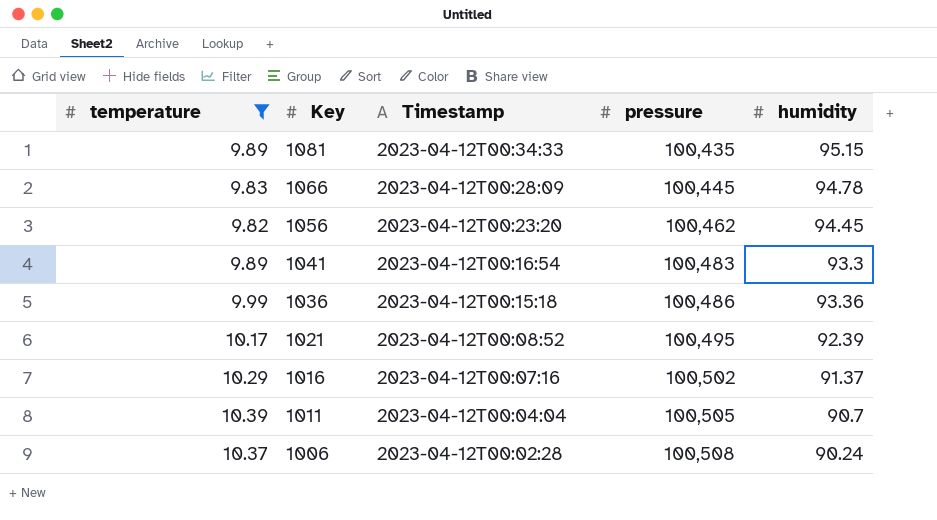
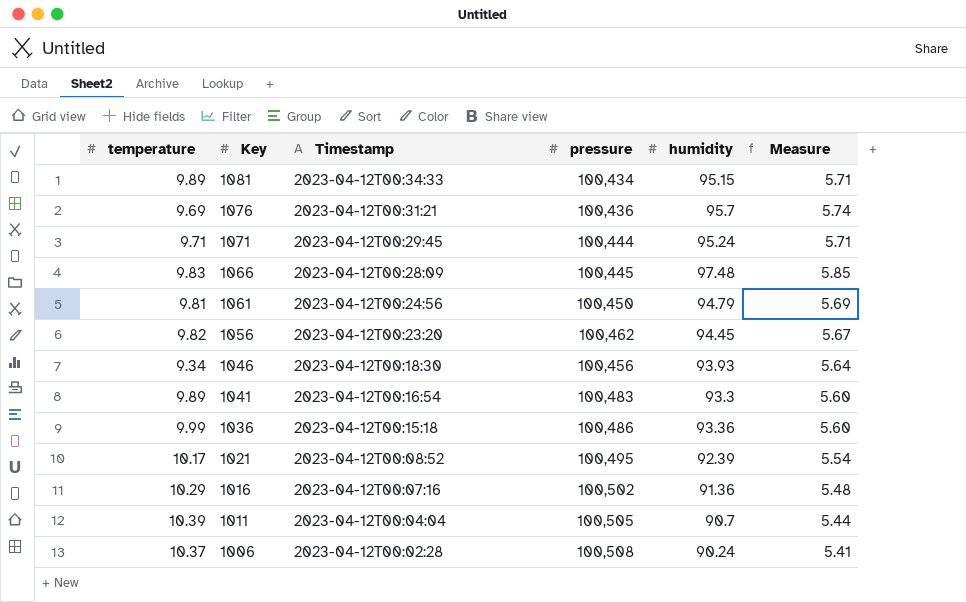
filter: temperature >= 9.82 -> none
column Measure | formula: none -> [humidity] * 0.06
1081 | pressure: 100,435 -> 100,434
1066 | humidity: 94.78 -> 97.48
1016 | humidity: 91.37 -> 91.36

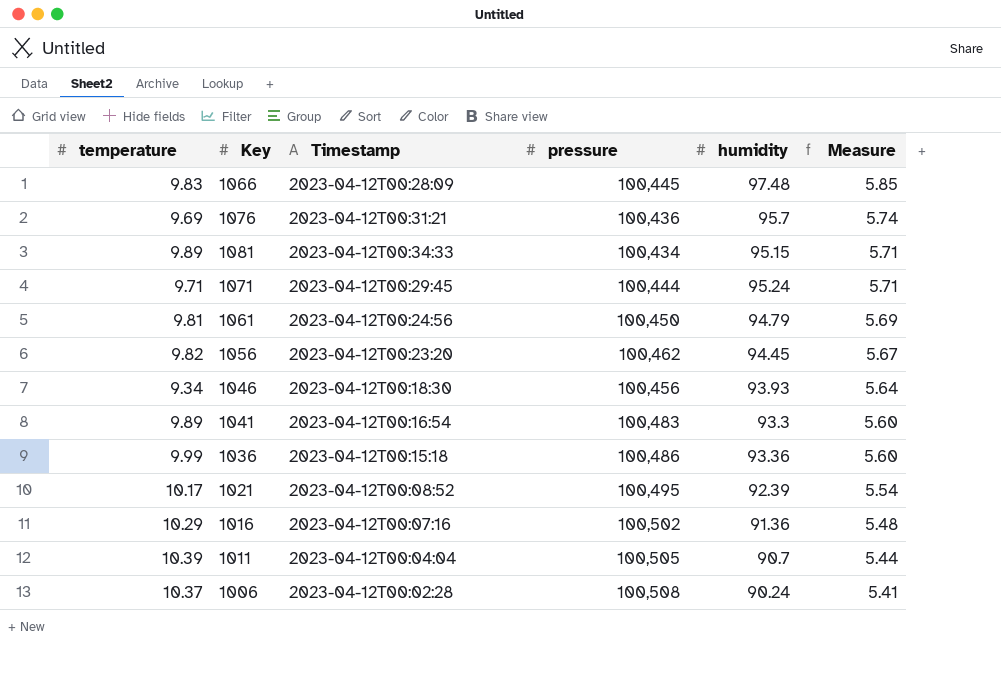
row order: Key descending -> Measure descending

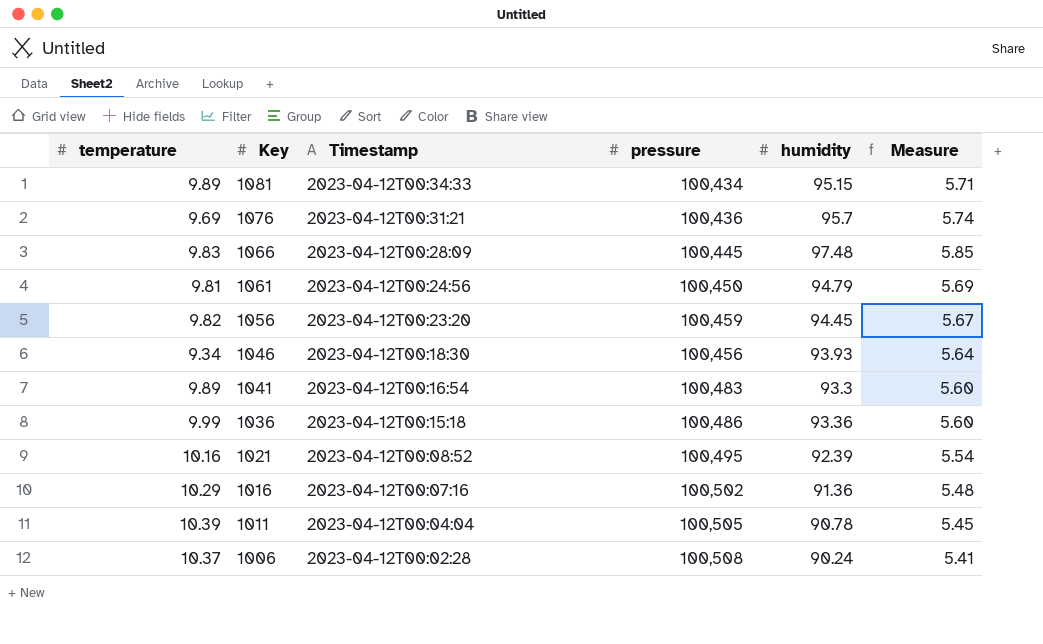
row order: Measure descending -> Key descending
row 1071: 9.71 | 2023-04-12T00:29:45 | 100,444 | 95.24 | 5.71 -> none
1056 | pressure: 100,462 -> 100,459
1021 | temperature: 10.17 -> 10.16
1011 | humidity: 90.7 -> 90.78
1011 | Measure: 5.44 -> 5.45

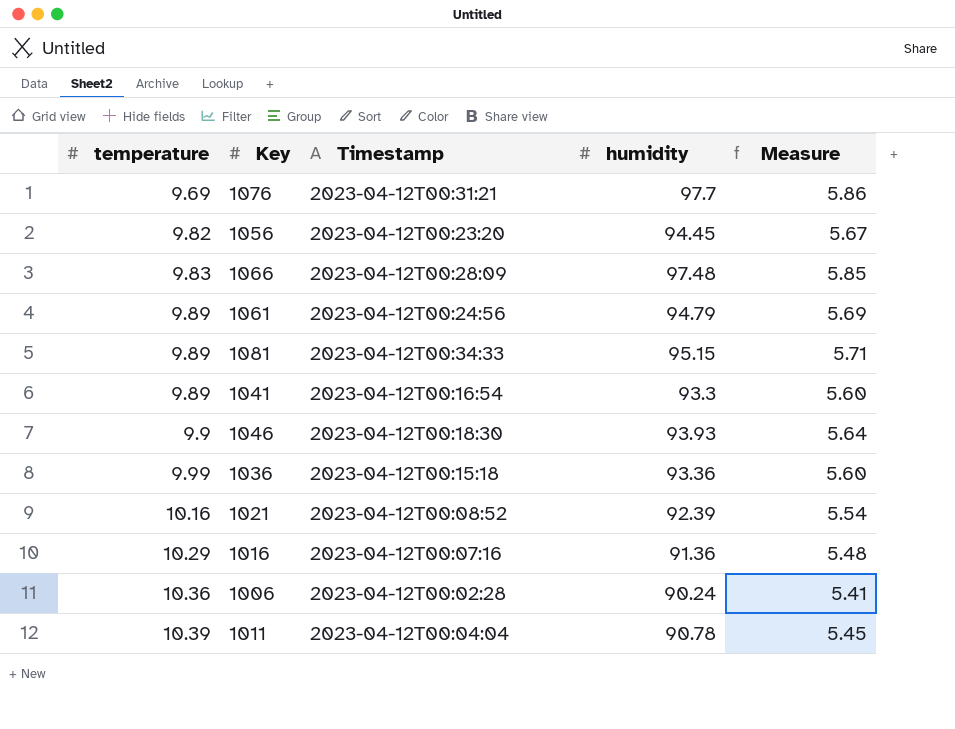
row order: Key descending -> temperature ascending
column pressure | position: 4 -> none
1076 | humidity: 95.7 -> 97.7
1076 | Measure: 5.74 -> 5.86
1061 | temperature: 9.81 -> 9.89
1046 | temperature: 9.34 -> 9.9
1006 | temperature: 10.37 -> 10.36

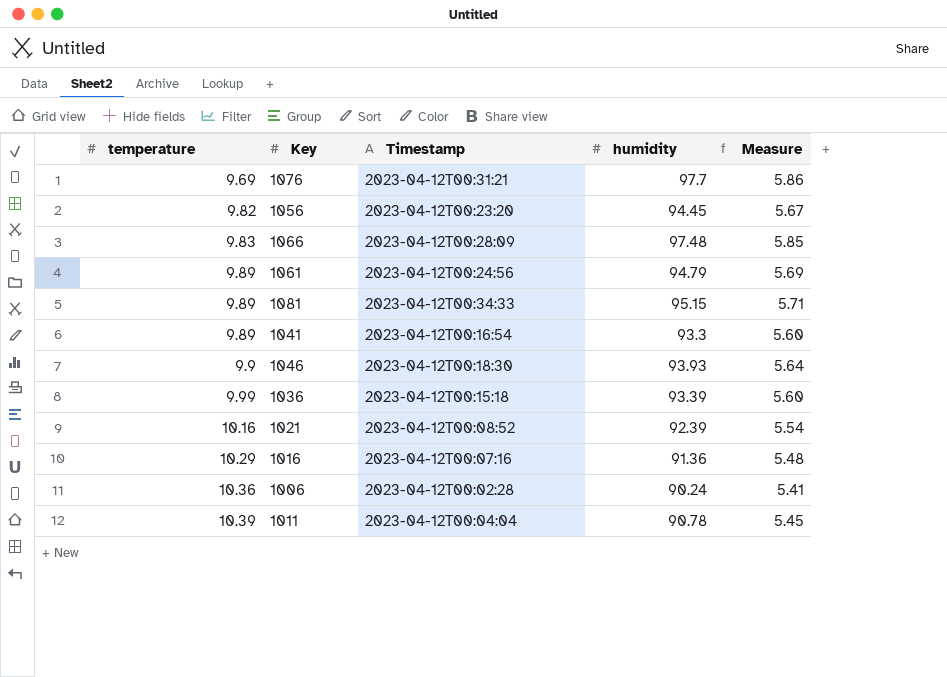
1036 | humidity: 93.36 -> 93.39

